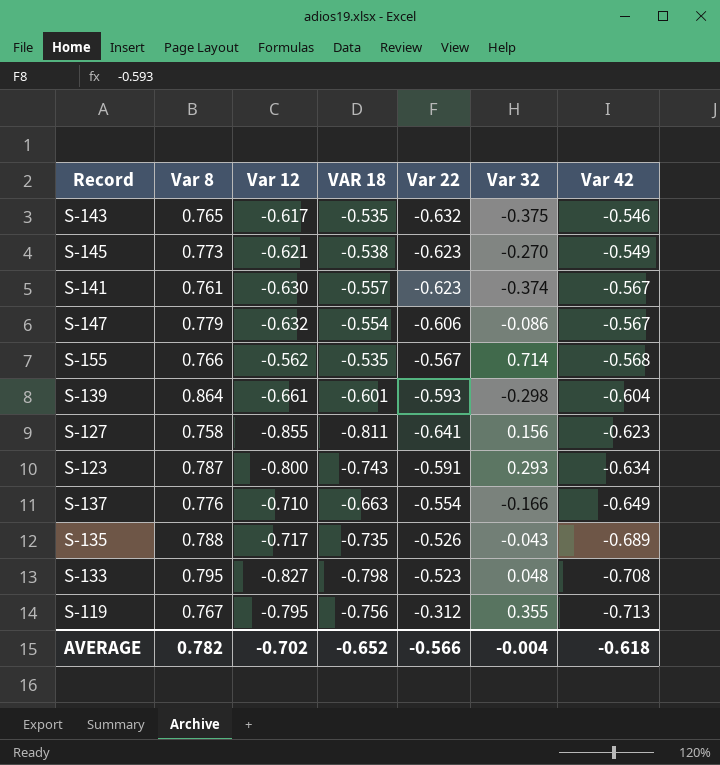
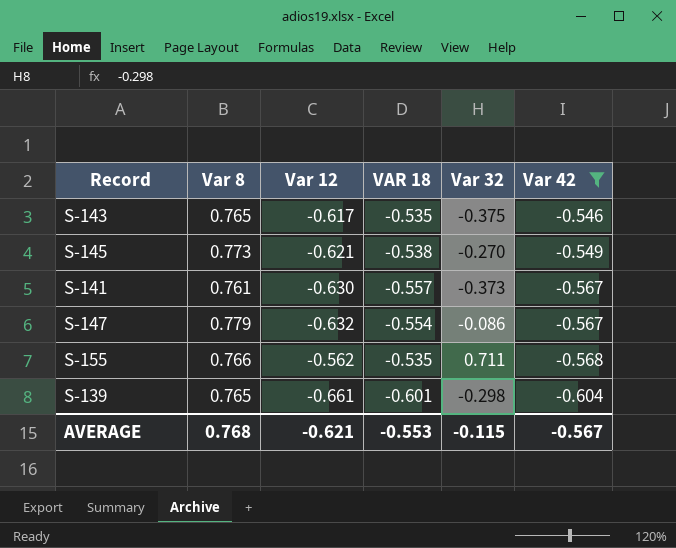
filter: none -> Var 42 >= -0.604
column Var 22 | position: 5 -> none
S-141 | Var 32: -0.374 -> -0.373
S-155 | Var 32: 0.714 -> 0.711
S-139 | Var 8: 0.864 -> 0.765
AVERAGE | Var 8: 0.782 -> 0.768
AVERAGE | Var 12: -0.702 -> -0.621
AVERAGE | VAR 18: -0.652 -> -0.553
AVERAGE | Var 32: -0.004 -> -0.115
AVERAGE | Var 42: -0.618 -> -0.567

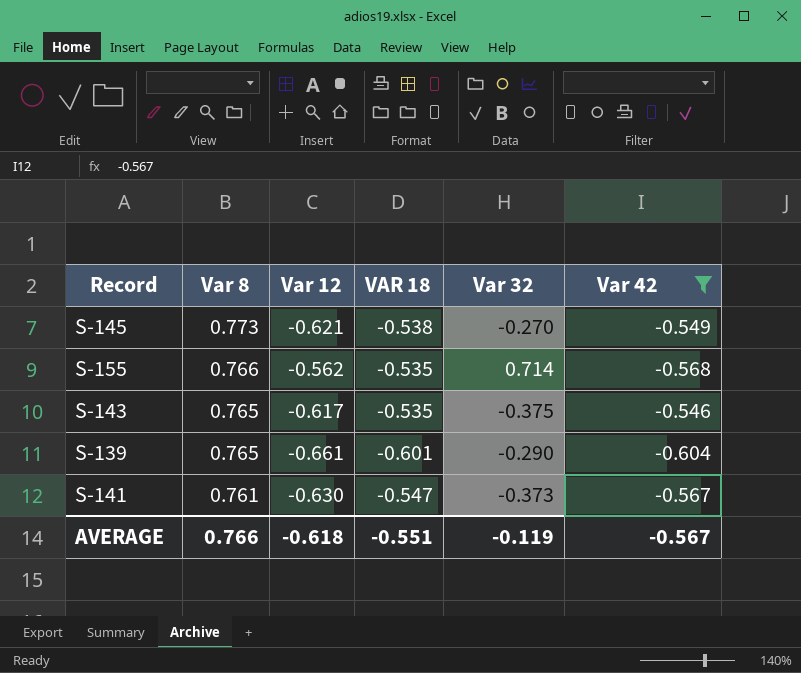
row order: Var 42 descending -> Var 8 descending
row S-147: 0.779 | -0.632 | -0.554 | -0.086 | -0.567 -> none
S-155 | Var 32: 0.711 -> 0.714
S-139 | Var 32: -0.298 -> -0.290
S-141 | VAR 18: -0.557 -> -0.547
AVERAGE | Var 8: 0.768 -> 0.766
AVERAGE | Var 12: -0.621 -> -0.618
AVERAGE | VAR 18: -0.553 -> -0.551
AVERAGE | Var 32: -0.115 -> -0.119

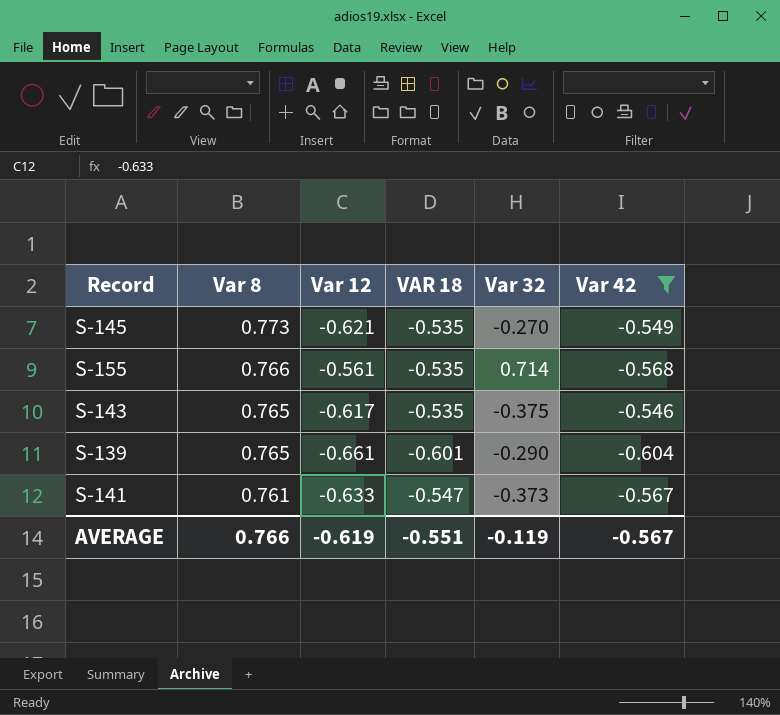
S-145 | VAR 18: -0.538 -> -0.535
S-155 | Var 12: -0.562 -> -0.561
S-141 | Var 12: -0.630 -> -0.633
AVERAGE | Var 12: -0.618 -> -0.619

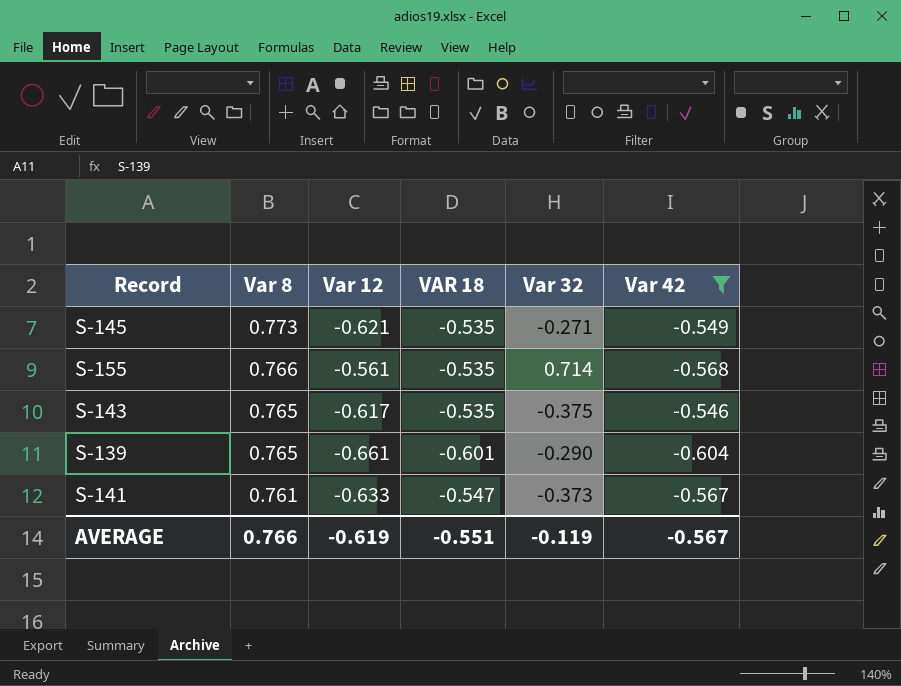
S-145 | Var 32: -0.270 -> -0.271

